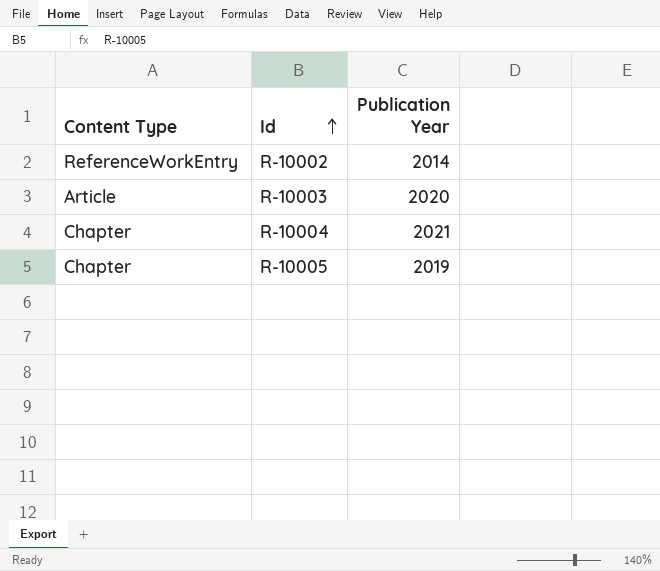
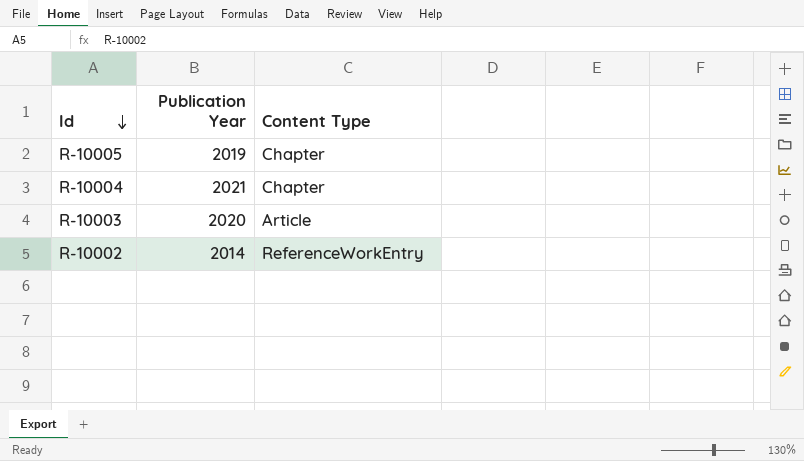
row order: Id ascending -> Id descending
column Content Type | position: 1 -> 3

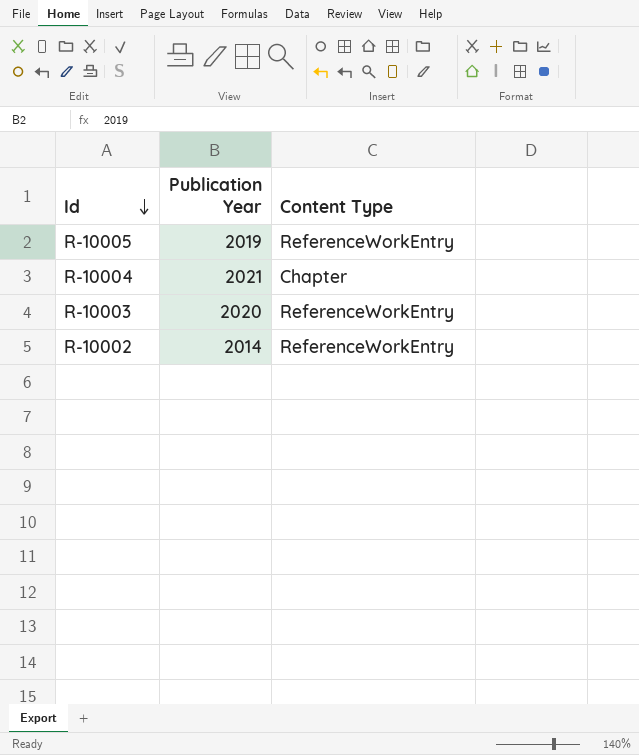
R-10005 | Content Type: Chapter -> ReferenceWorkEntry
R-10003 | Content Type: Article -> ReferenceWorkEntry

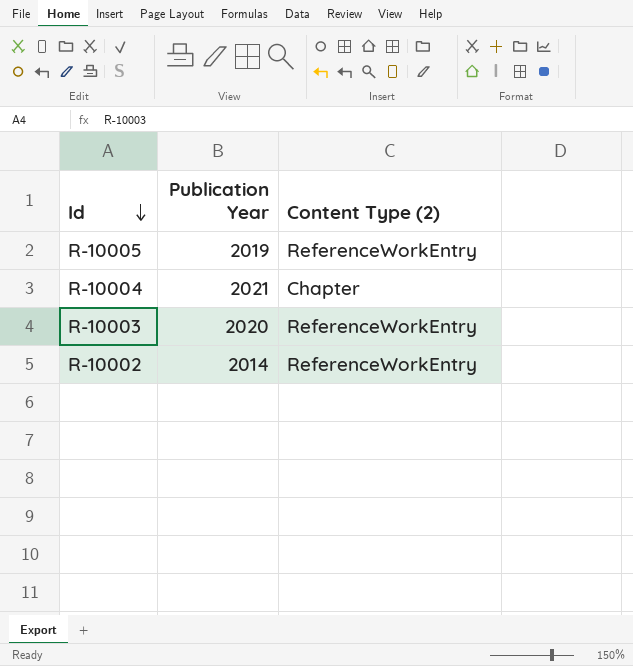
column name: Content Type -> Content Type (2)

